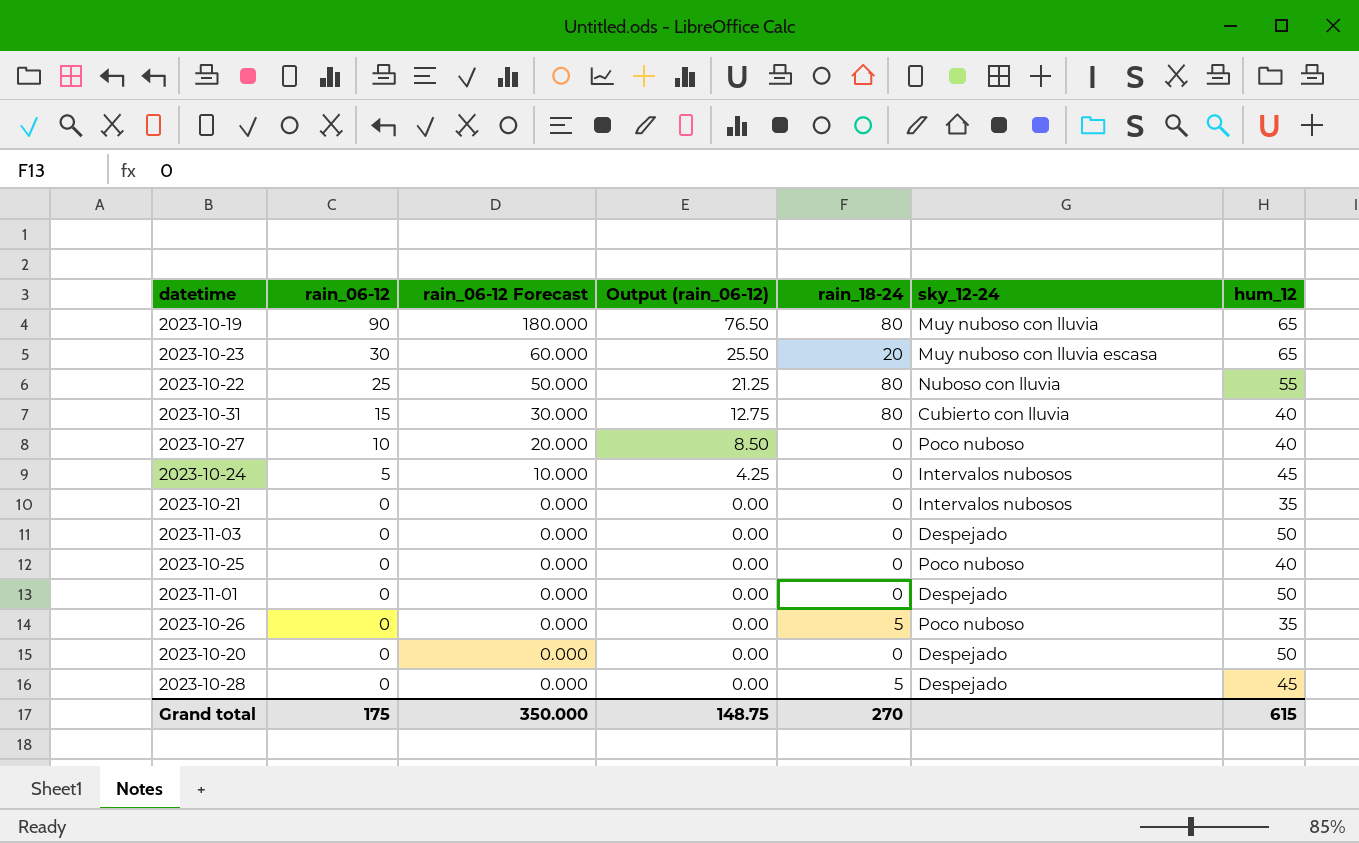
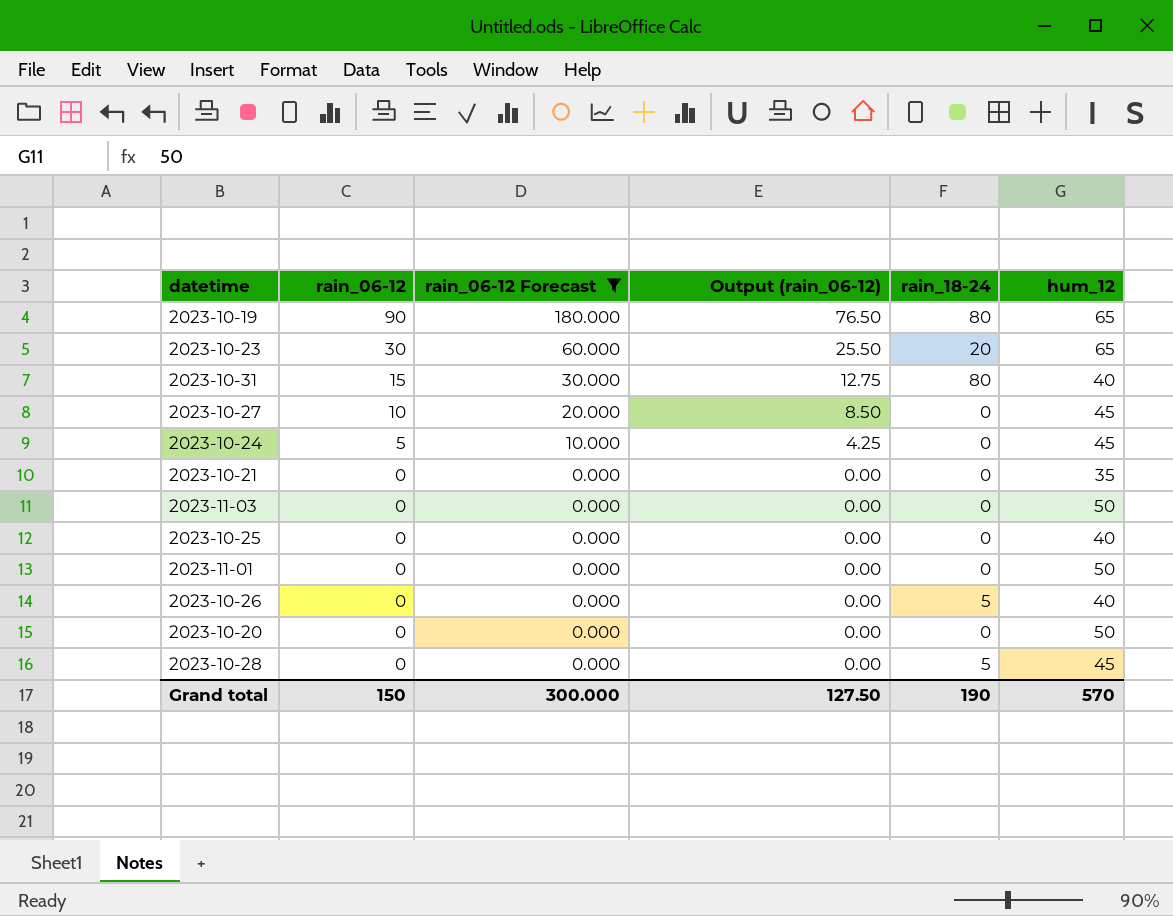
filter: none -> rain_06-12 Forecast != 50.000
column sky_12-24 | position: 6 -> none
2023-10-27 | hum_12: 40 -> 45
2023-10-26 | hum_12: 35 -> 40
Grand total | rain_06-12: 175 -> 150
Grand total | rain_06-12 Forecast: 350.000 -> 300.000
Grand total | Output (rain_06-12): 148.75 -> 127.50
Grand total | rain_18-24: 270 -> 190
Grand total | hum_12: 615 -> 570

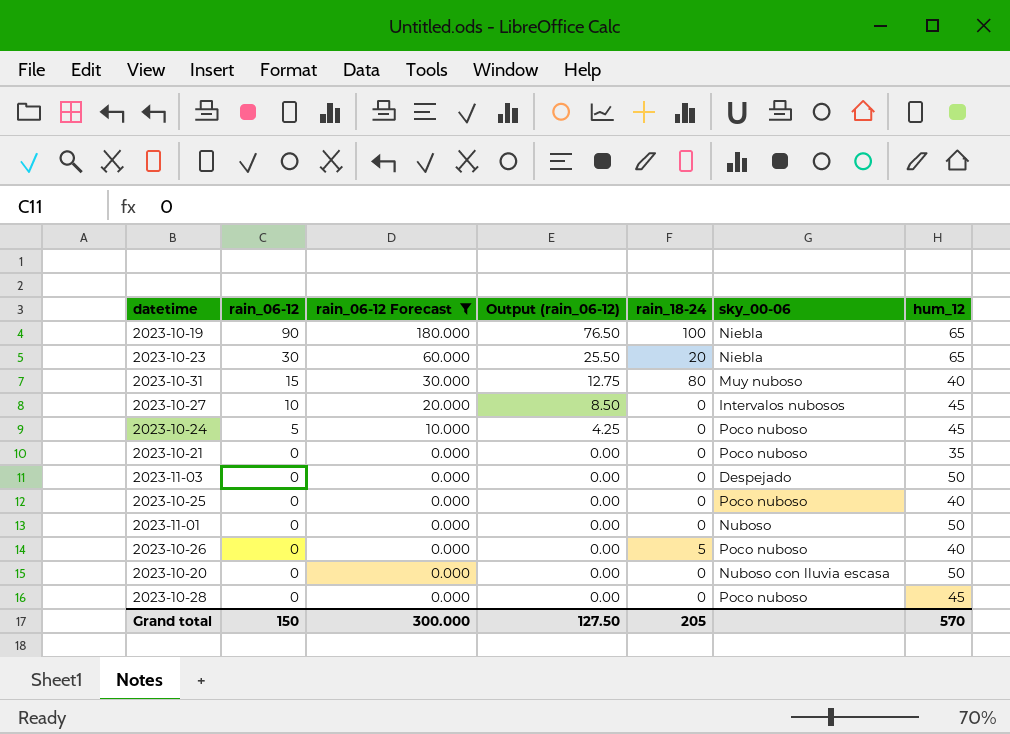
column sky_00-06 | position: none -> 6
2023-10-19 | rain_18-24: 80 -> 100
2023-10-28 | rain_18-24: 5 -> 0
Grand total | rain_18-24: 190 -> 205

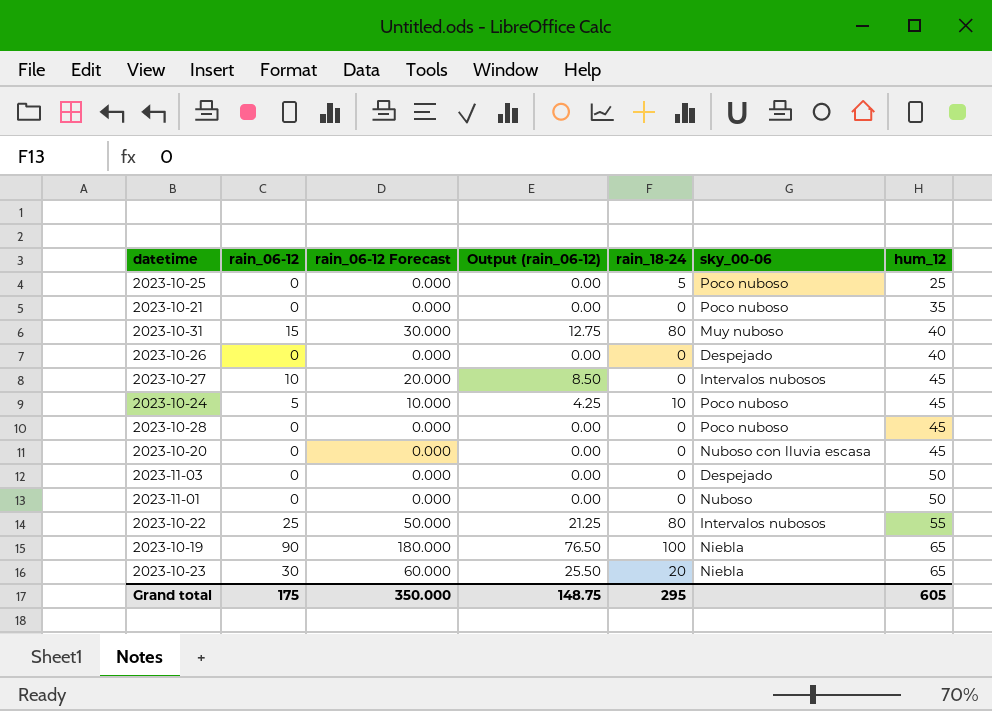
filter: rain_06-12 Forecast != 50.000 -> none
row order: rain_06-12 descending -> hum_12 ascending
2023-10-25 | rain_18-24: 0 -> 5
2023-10-25 | hum_12: 40 -> 25
2023-10-26 | rain_18-24: 5 -> 0
2023-10-26 | sky_00-06: Poco nuboso -> Despejado
2023-10-24 | rain_18-24: 0 -> 10
2023-10-20 | hum_12: 50 -> 45
Grand total | rain_06-12: 150 -> 175
Grand total | rain_06-12 Forecast: 300.000 -> 350.000
Grand total | Output (rain_06-12): 127.50 -> 148.75
Grand total | rain_18-24: 205 -> 295
Grand total | hum_12: 570 -> 605

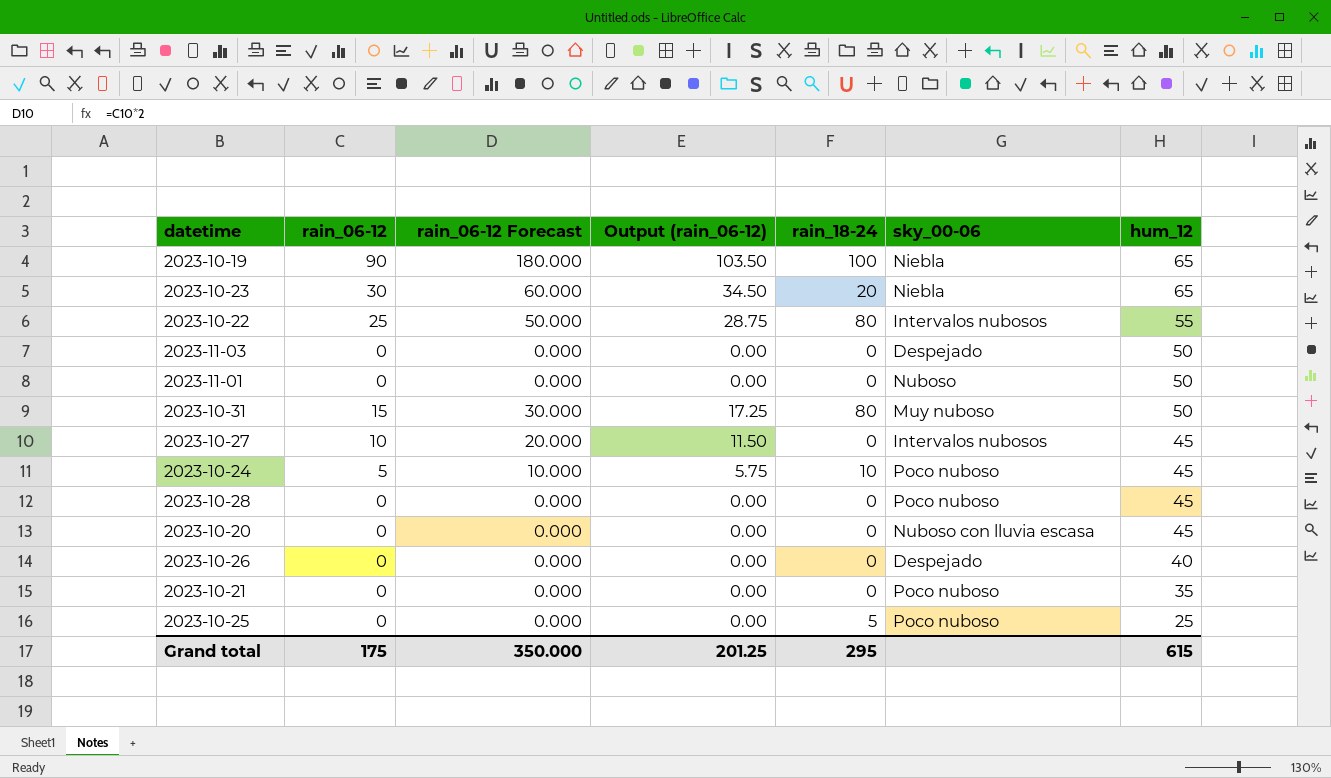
row order: hum_12 ascending -> hum_12 descending
column Output (rain_06-12) | formula: [rain_06-12] * 0.85 -> [rain_06-12] * 1.15
2023-10-31 | hum_12: 40 -> 50
Grand total | Output (rain_06-12): 148.75 -> 201.25
Grand total | hum_12: 605 -> 615

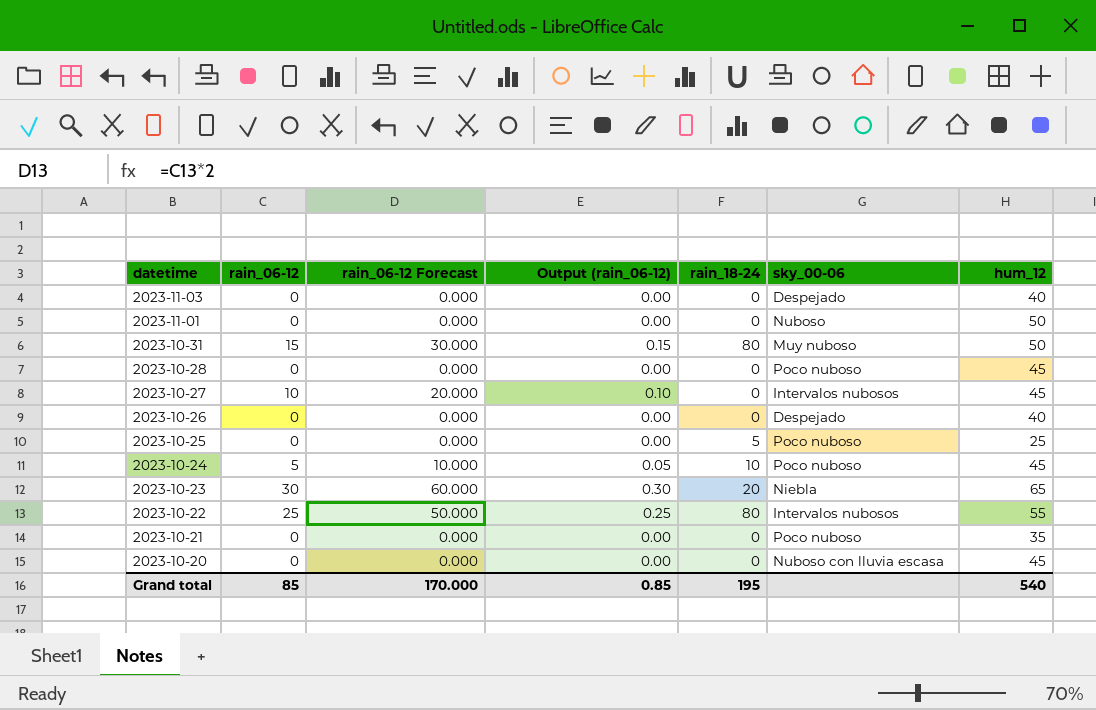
row order: hum_12 descending -> datetime descending
column Output (rain_06-12) | formula: [rain_06-12] * 1.15 -> [rain_06-12] * 0.01
row 2023-10-19: 90 | 180.000 | 103.50 | 100 | Niebla | 65 -> none
2023-11-03 | hum_12: 50 -> 40
Grand total | rain_06-12: 175 -> 85
Grand total | rain_06-12 Forecast: 350.000 -> 170.000
Grand total | Output (rain_06-12): 201.25 -> 0.85
Grand total | rain_18-24: 295 -> 195
Grand total | hum_12: 615 -> 540

